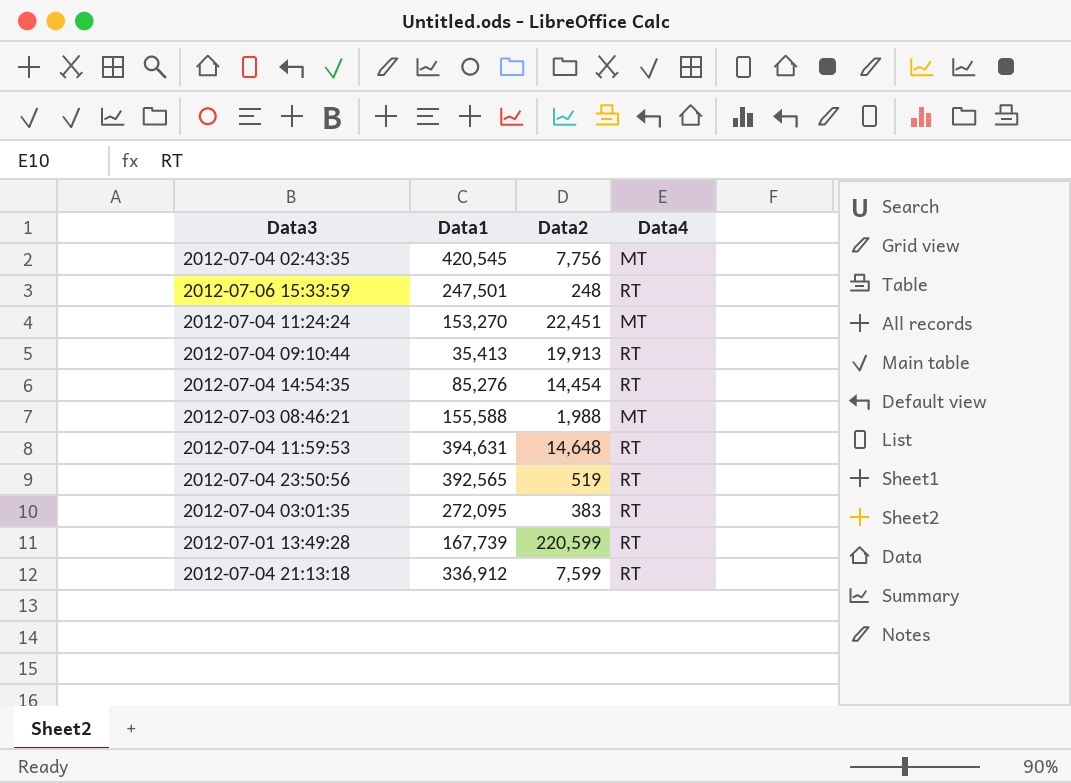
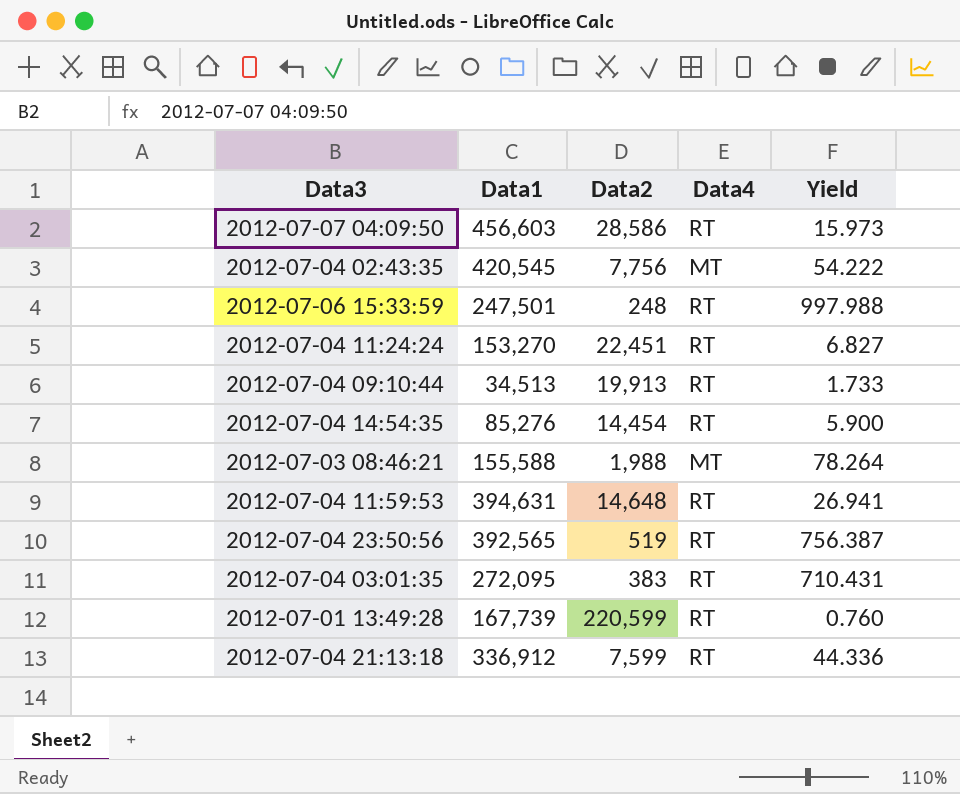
column Yield | formula: none -> [Data1] / [Data2]
row 2012-07-07 04:09:50: none -> 456,603 | 28,586 | RT | 15.973
2012-07-04 11:24:24 | Data4: MT -> RT
2012-07-04 09:10:44 | Data1: 35,413 -> 34,513

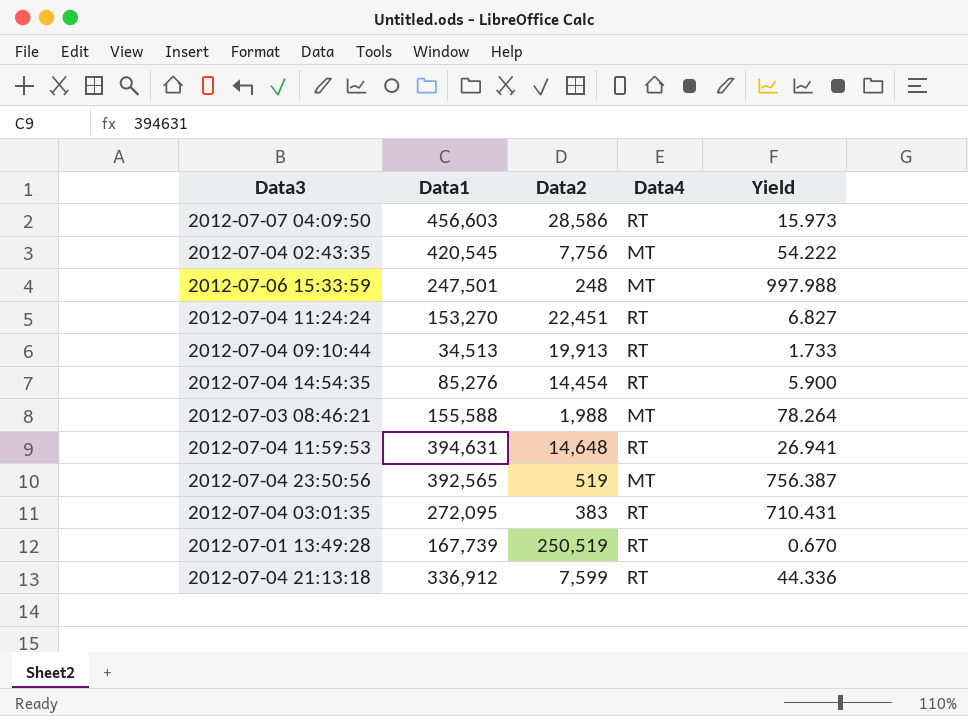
2012-07-06 15:33:59 | Data4: RT -> MT
2012-07-04 23:50:56 | Data4: RT -> MT
2012-07-01 13:49:28 | Data2: 220,599 -> 250,519
2012-07-01 13:49:28 | Yield: 0.760 -> 0.670

